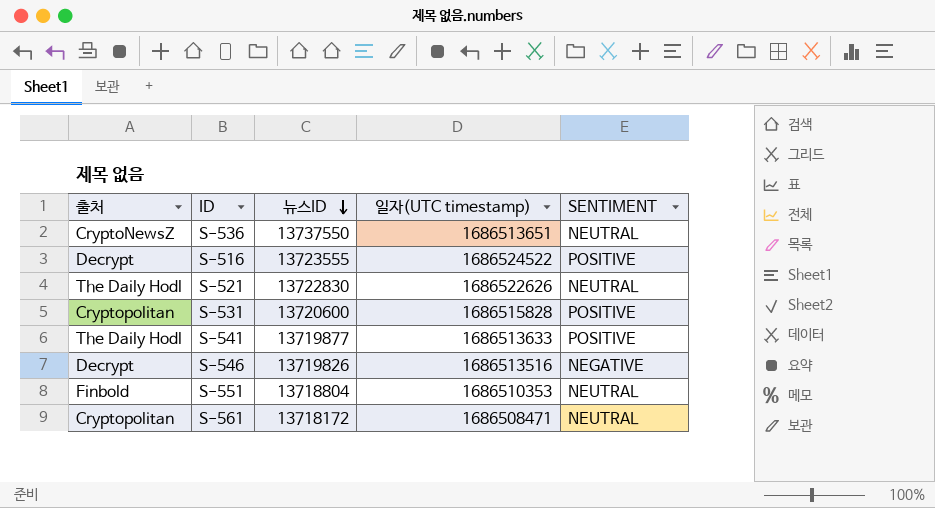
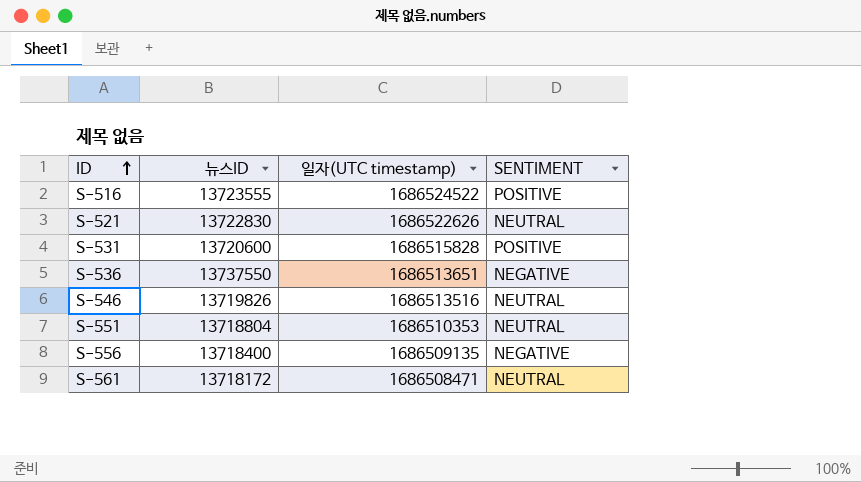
row order: 뉴스ID descending -> ID ascending
column 출처 | position: 1 -> none
row S-541: The Daily Hodl | 13719877 | 1686513633 | POSITIVE -> none
S-536 | SENTIMENT: NEUTRAL -> NEGATIVE
S-546 | SENTIMENT: NEGATIVE -> NEUTRAL
row S-556: none -> 13718400 | 1686509135 | NEGATIVE

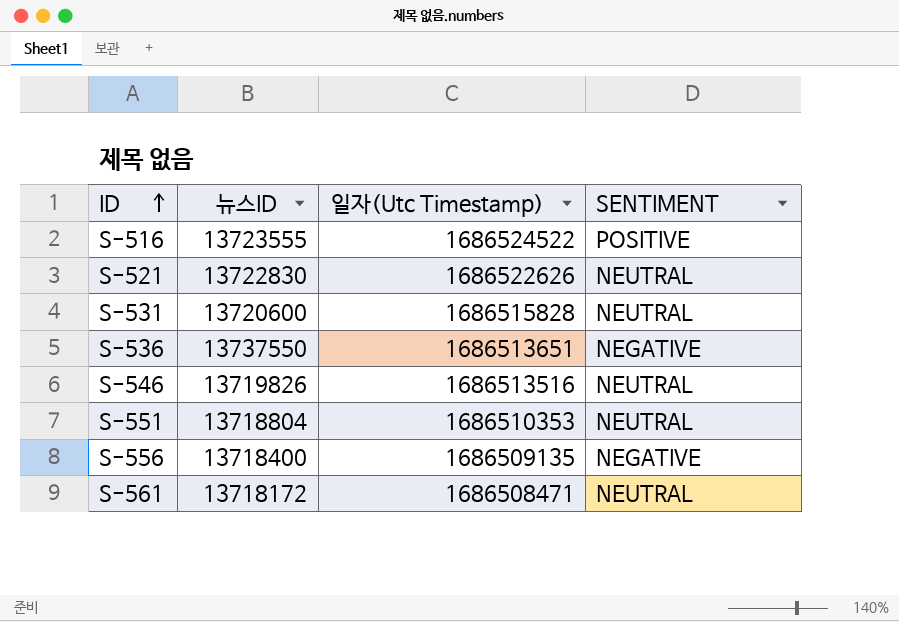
column name: 일자(UTC timestamp) -> 일자(Utc Timestamp)
S-531 | SENTIMENT: POSITIVE -> NEUTRAL

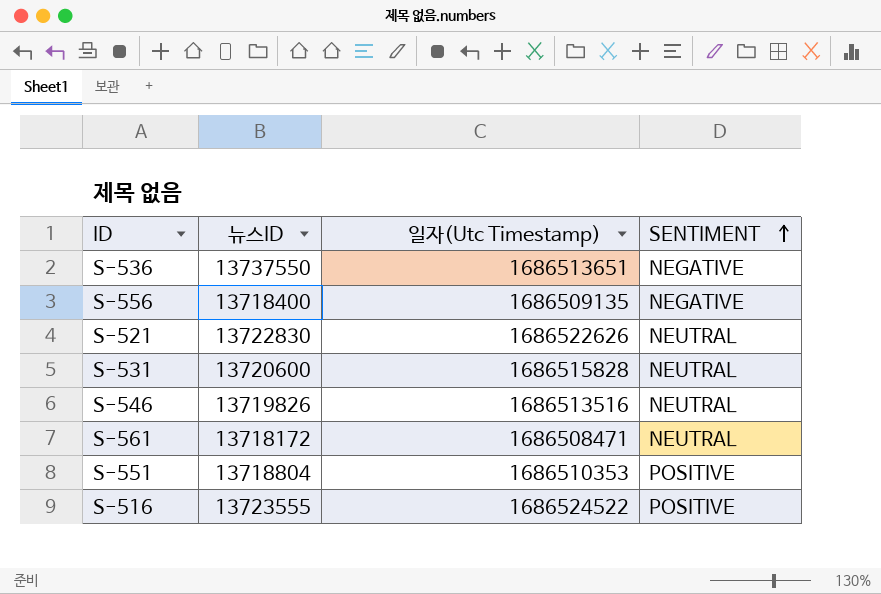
row order: ID ascending -> SENTIMENT ascending
S-551 | SENTIMENT: NEUTRAL -> POSITIVE

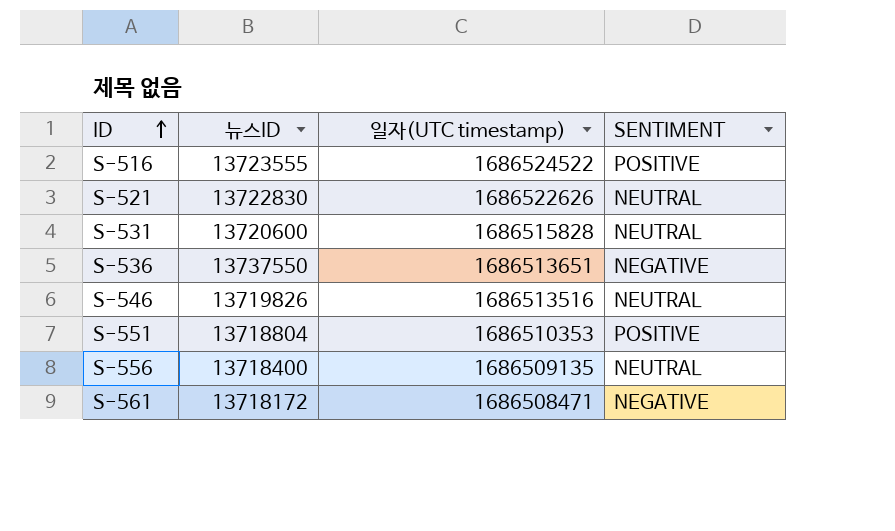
row order: SENTIMENT ascending -> ID ascending
column name: 일자(Utc Timestamp) -> 일자(UTC timestamp)
S-556 | SENTIMENT: NEGATIVE -> NEUTRAL
S-561 | SENTIMENT: NEUTRAL -> NEGATIVE

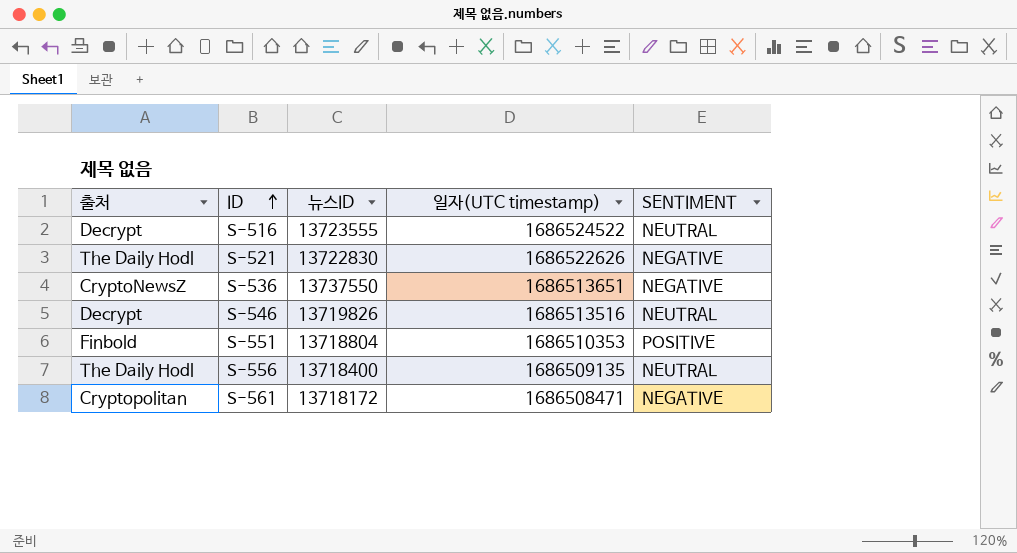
column 출처 | position: none -> 1
row S-531: 13720600 | 1686515828 | NEUTRAL -> none
S-516 | SENTIMENT: POSITIVE -> NEUTRAL
S-521 | SENTIMENT: NEUTRAL -> NEGATIVE

